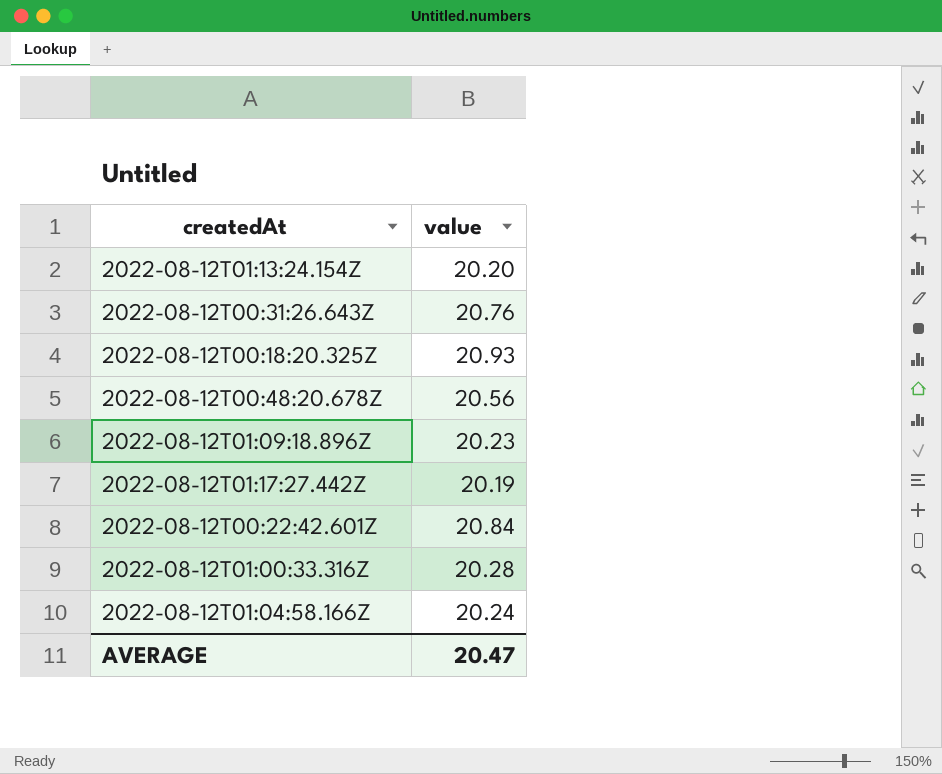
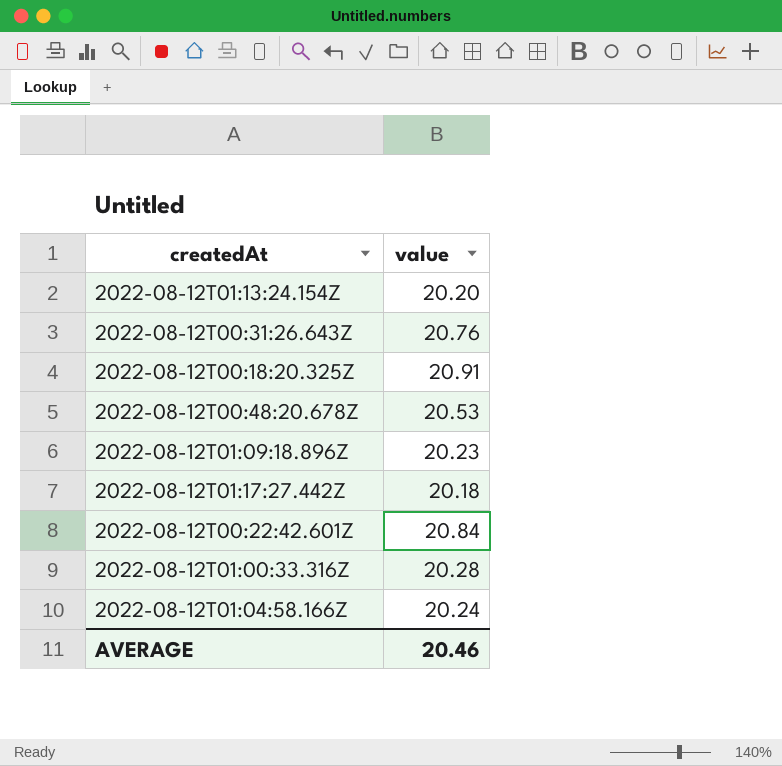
2022-08-12T00:18:20.325Z | value: 20.93 -> 20.91
2022-08-12T00:48:20.678Z | value: 20.56 -> 20.53
2022-08-12T01:17:27.442Z | value: 20.19 -> 20.18
AVERAGE | value: 20.47 -> 20.46

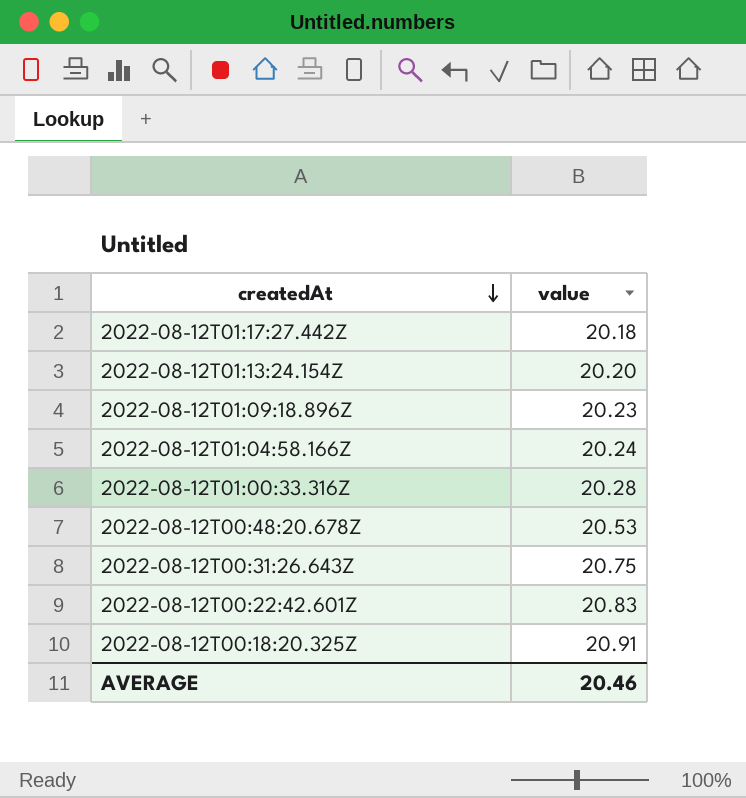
row order: none -> createdAt descending
2022-08-12T00:31:26.643Z | value: 20.76 -> 20.75
2022-08-12T00:22:42.601Z | value: 20.84 -> 20.83

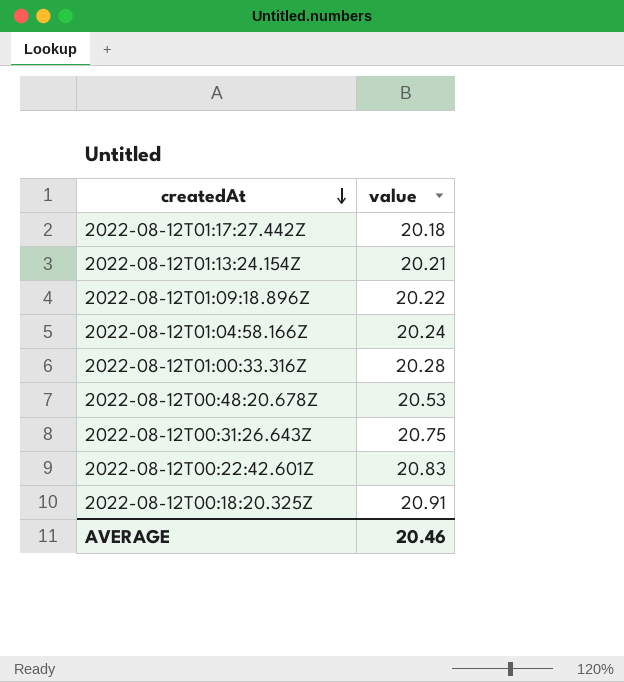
2022-08-12T01:13:24.154Z | value: 20.20 -> 20.21
2022-08-12T01:09:18.896Z | value: 20.23 -> 20.22

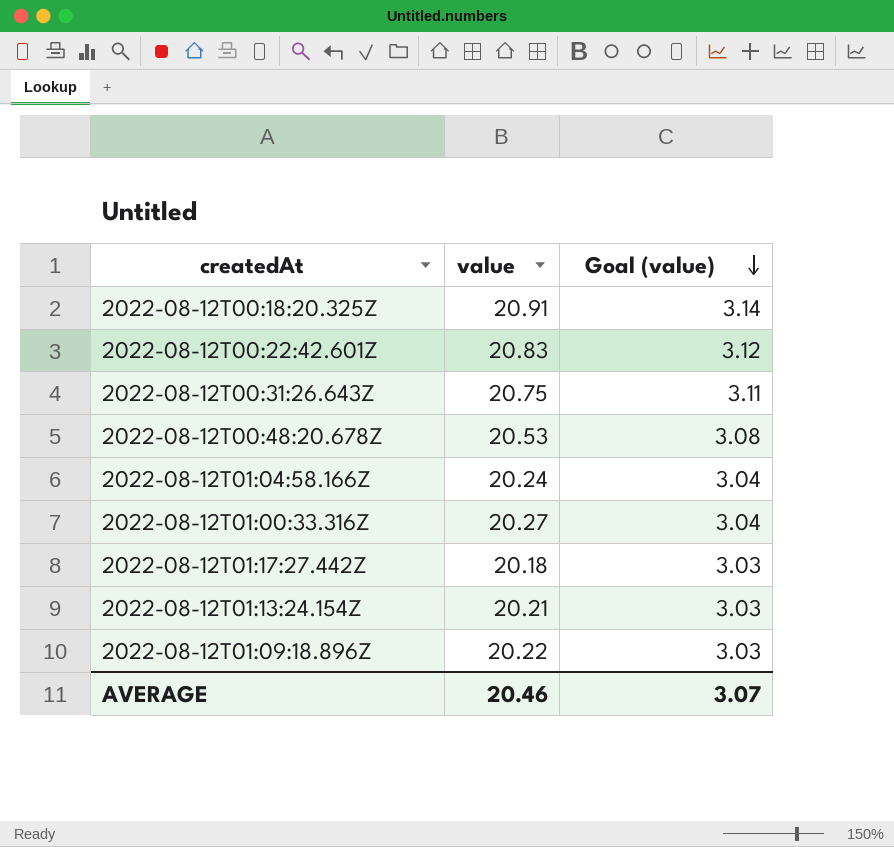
row order: createdAt descending -> Goal (value) descending
column Goal (value) | formula: none -> [value] * 0.15
2022-08-12T01:00:33.316Z | value: 20.28 -> 20.27

